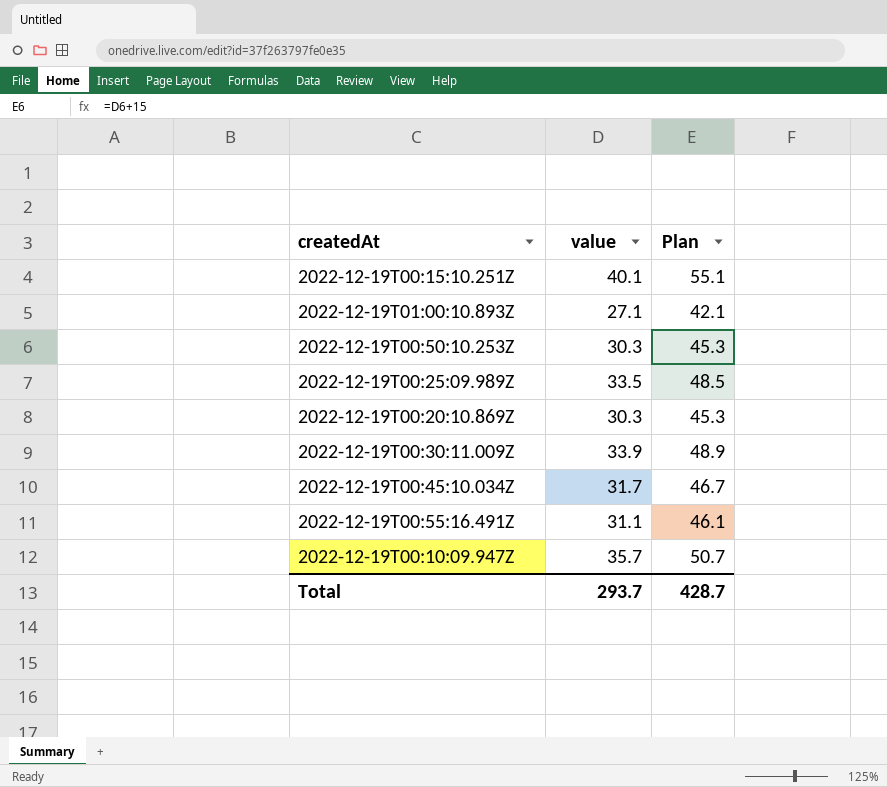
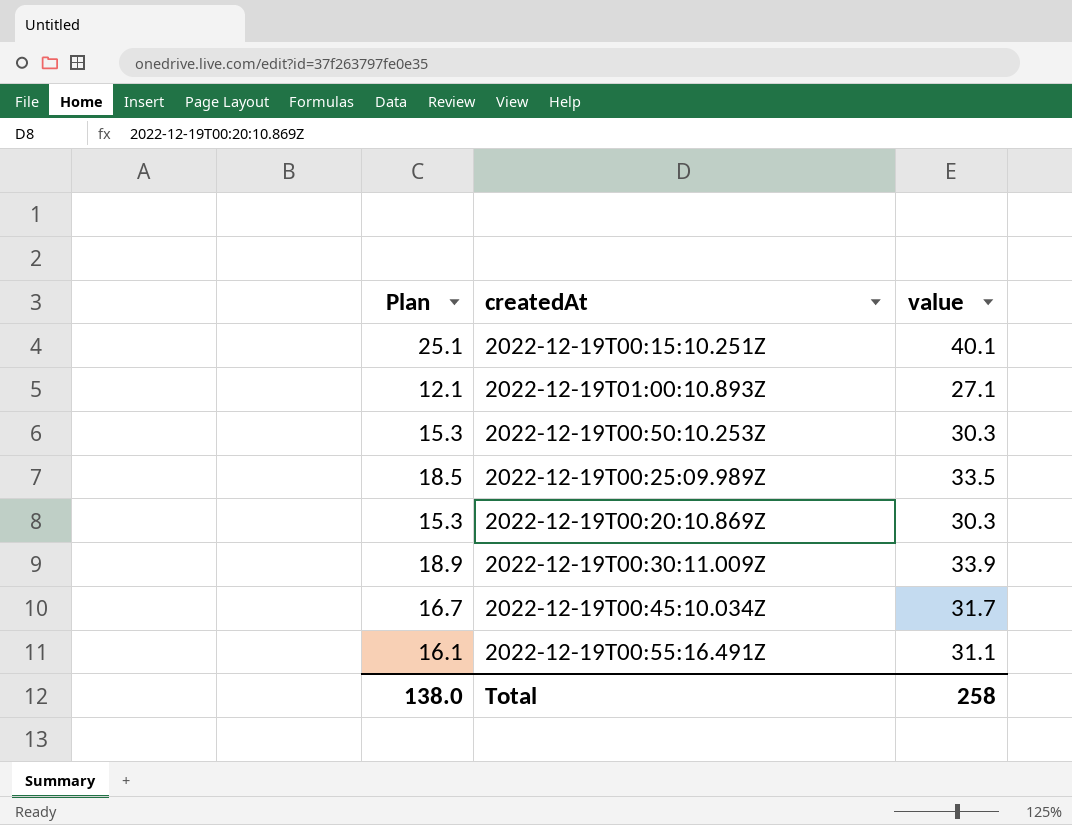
column Plan | formula: [value] + 15 -> [value] - 15
column Plan | position: 3 -> 1
row 2022-12-19T00:10:09.947Z: 35.7 | 50.7 -> none
Total | Plan: 428.7 -> 138.0
Total | value: 293.7 -> 258

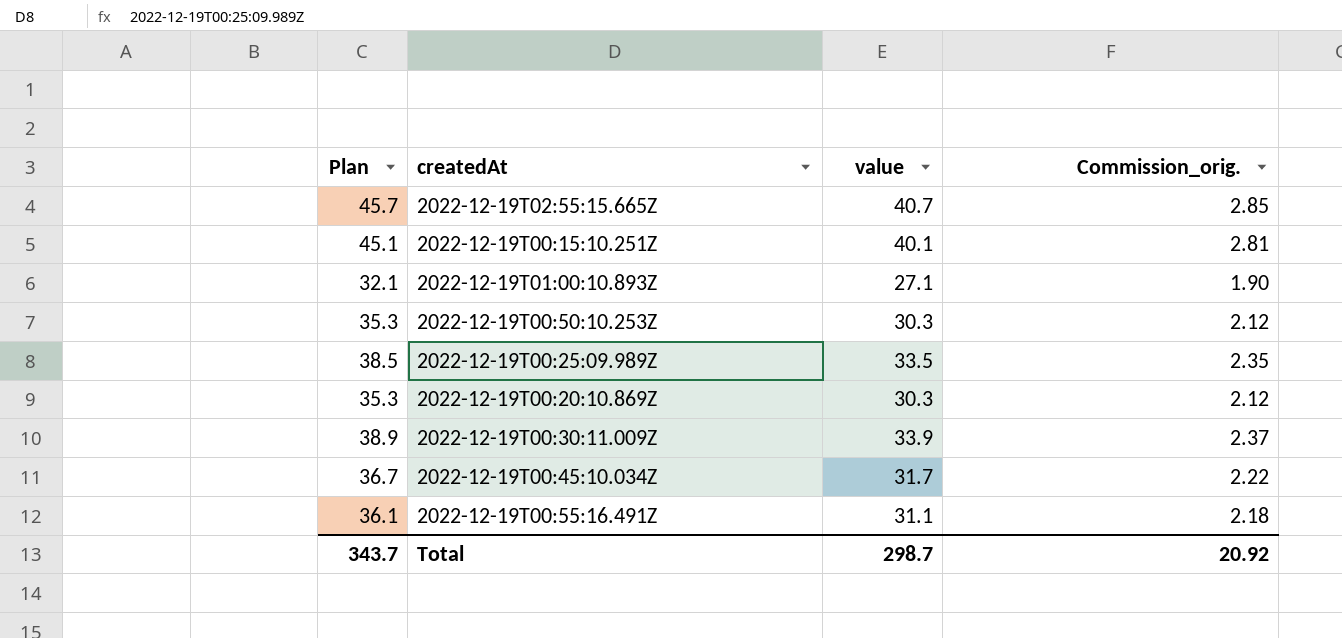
column Plan | formula: [value] - 15 -> [value] + 5
column Commission_orig. | formula: none -> [value] * 0.07
row 2022-12-19T02:55:15.665Z: none -> 45.7 | 40.7 | 2.85
Total | Plan: 138.0 -> 343.7
Total | value: 258 -> 298.7

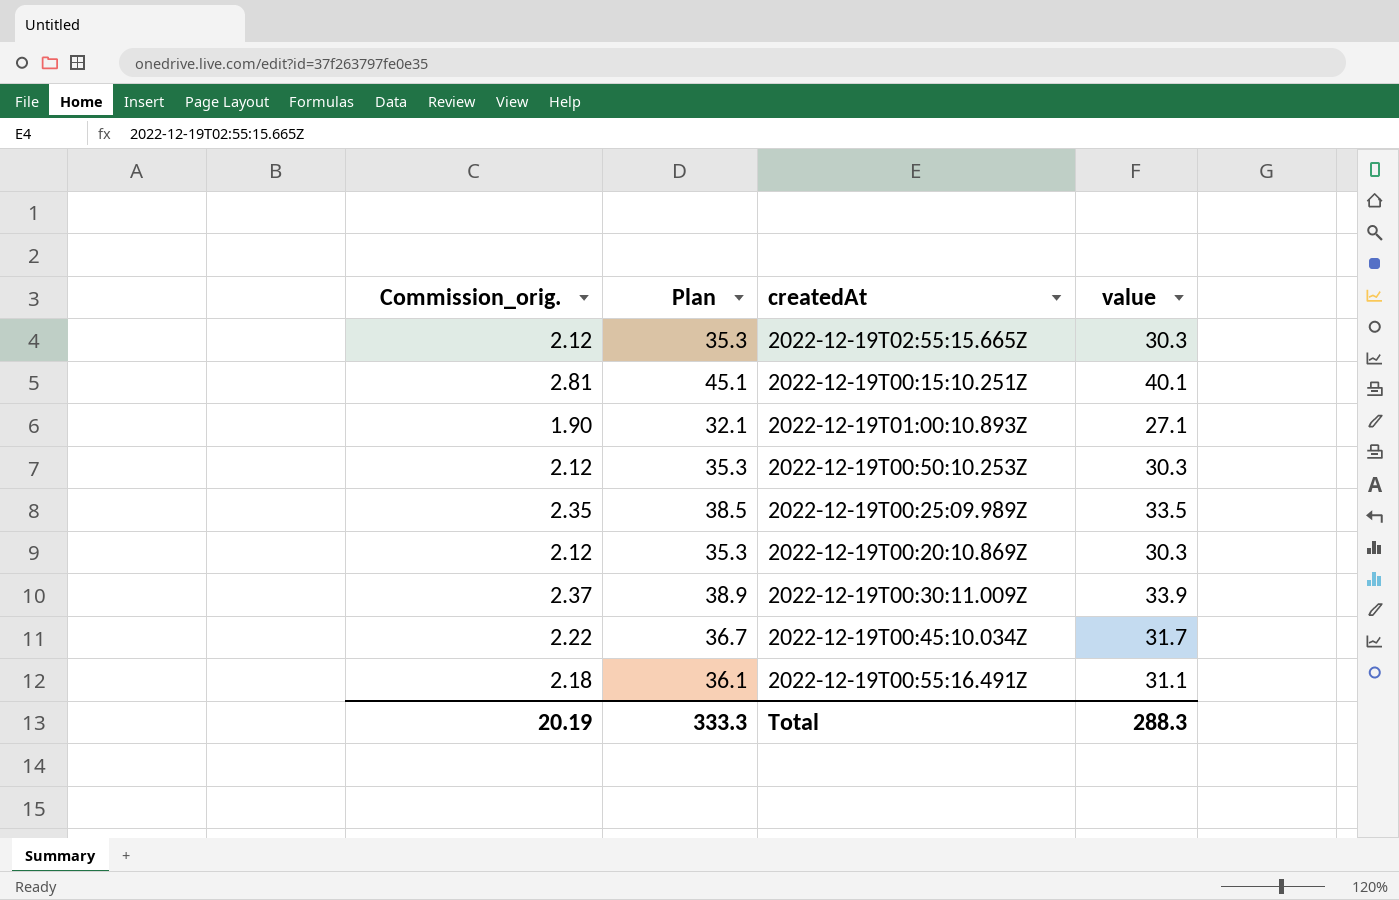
column Commission_orig. | position: 4 -> 1
2022-12-19T02:55:15.665Z | Commission_orig.: 2.85 -> 2.12
2022-12-19T02:55:15.665Z | Plan: 45.7 -> 35.3
2022-12-19T02:55:15.665Z | value: 40.7 -> 30.3
Total | Commission_orig.: 20.92 -> 20.19
Total | Plan: 343.7 -> 333.3
Total | value: 298.7 -> 288.3

